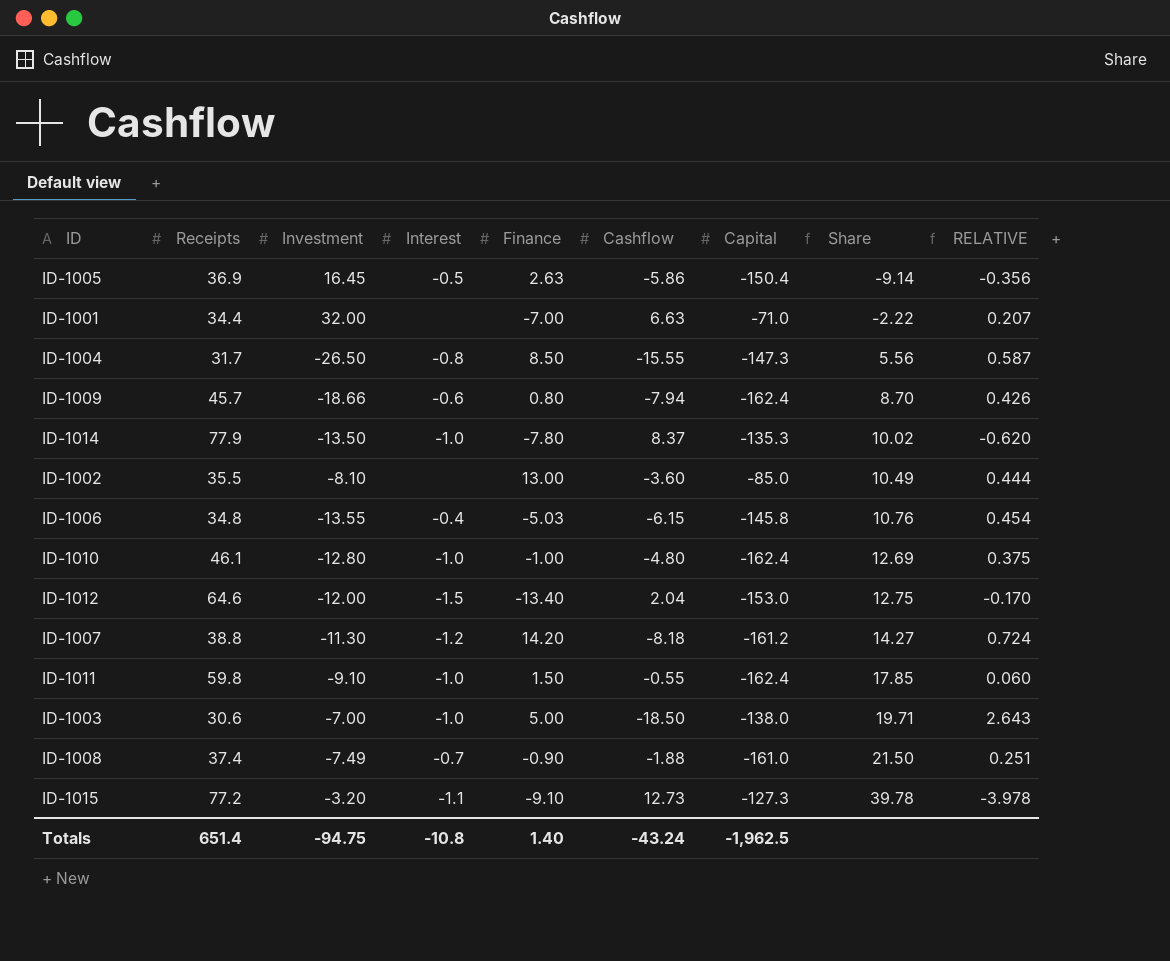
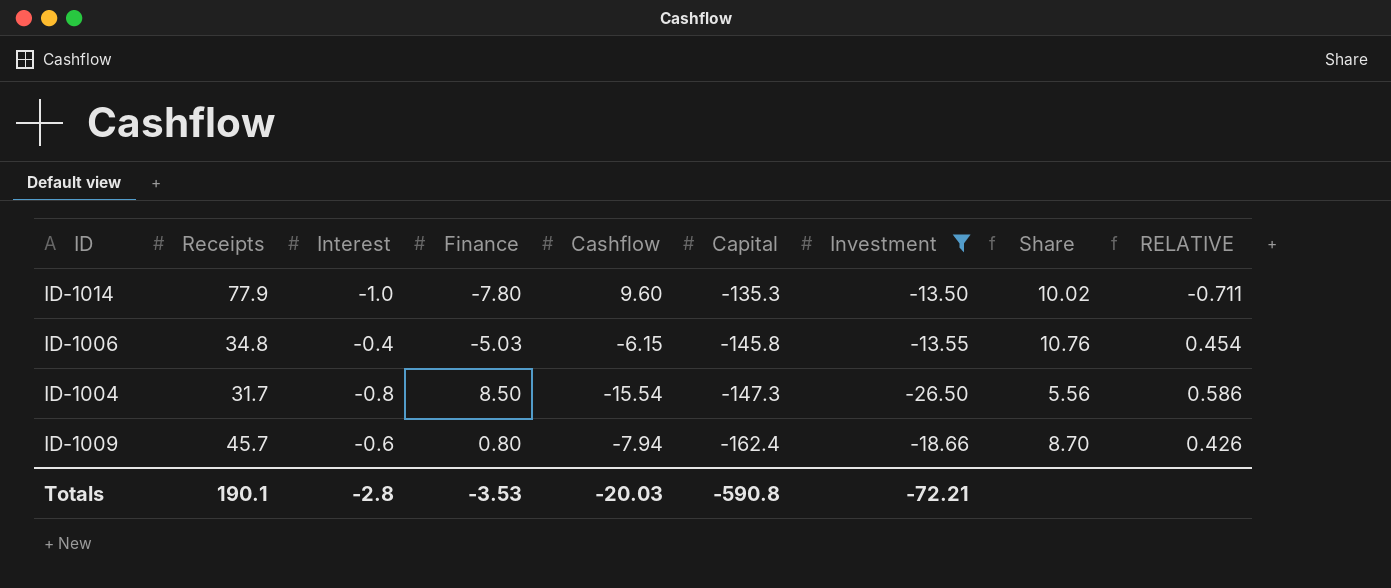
filter: none -> Investment <= -13.50
row order: Share ascending -> Capital descending
column Investment | position: 3 -> 7
ID-1014 | Cashflow: 8.37 -> 9.60
ID-1014 | RELATIVE: -0.620 -> -0.711
ID-1004 | Cashflow: -15.55 -> -15.54
ID-1004 | RELATIVE: 0.587 -> 0.586
Totals | Receipts: 651.4 -> 190.1
Totals | Interest: -10.8 -> -2.8
Totals | Finance: 1.40 -> -3.53
Totals | Cashflow: -43.24 -> -20.03
Totals | Capital: -1,962.5 -> -590.8
Totals | Investment: -94.75 -> -72.21

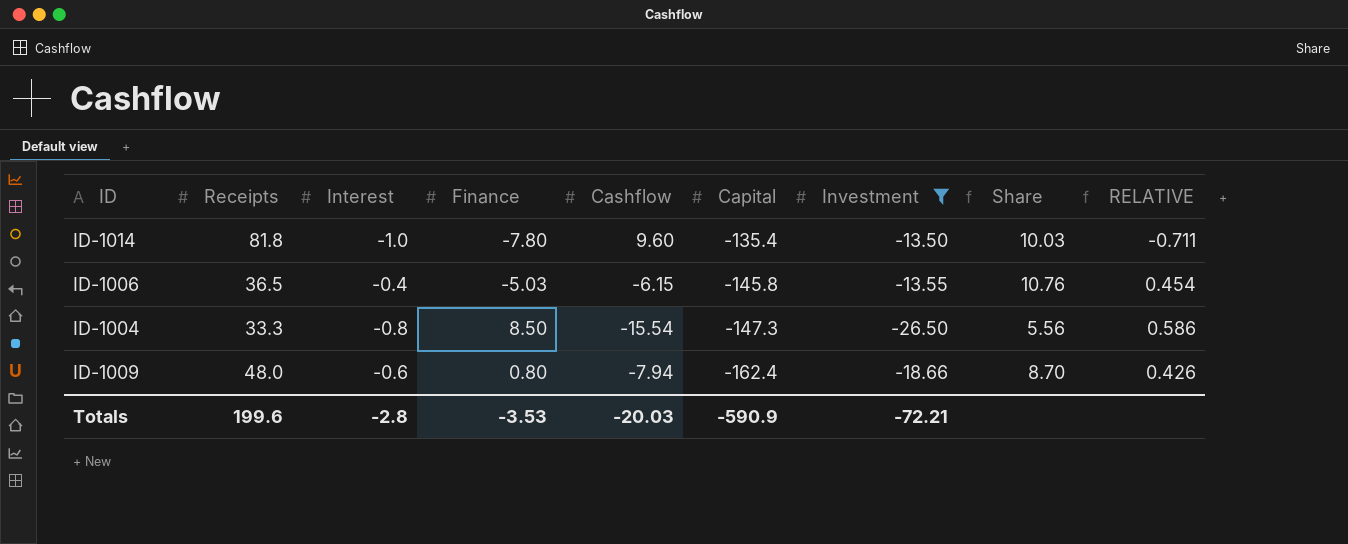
ID-1014 | Receipts: 77.9 -> 81.8
ID-1014 | Capital: -135.3 -> -135.4
ID-1014 | Share: 10.02 -> 10.03
ID-1006 | Receipts: 34.8 -> 36.5
ID-1004 | Receipts: 31.7 -> 33.3
ID-1009 | Receipts: 45.7 -> 48.0
Totals | Receipts: 190.1 -> 199.6
Totals | Capital: -590.8 -> -590.9

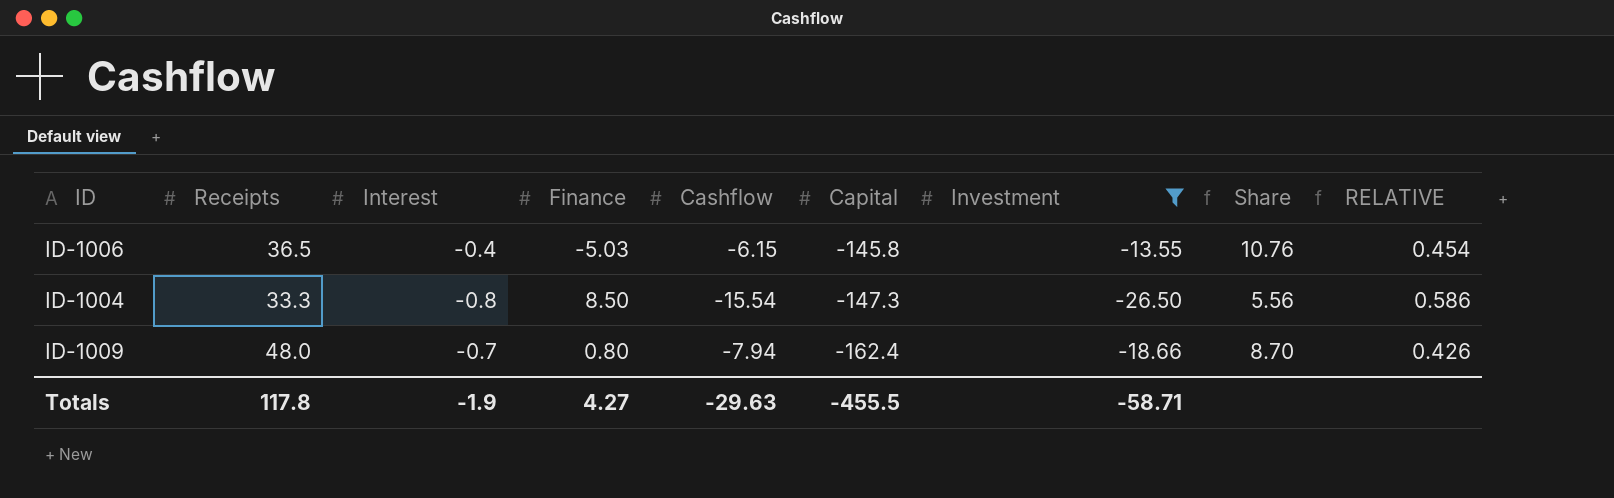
row ID-1014: 81.8 | -1.0 | -7.80 | 9.60 | -135.4 | -13.50 | 10.03 | -0.711 -> none
ID-1009 | Interest: -0.6 -> -0.7
Totals | Receipts: 199.6 -> 117.8
Totals | Interest: -2.8 -> -1.9
Totals | Finance: -3.53 -> 4.27
Totals | Cashflow: -20.03 -> -29.63
Totals | Capital: -590.9 -> -455.5
Totals | Investment: -72.21 -> -58.71

